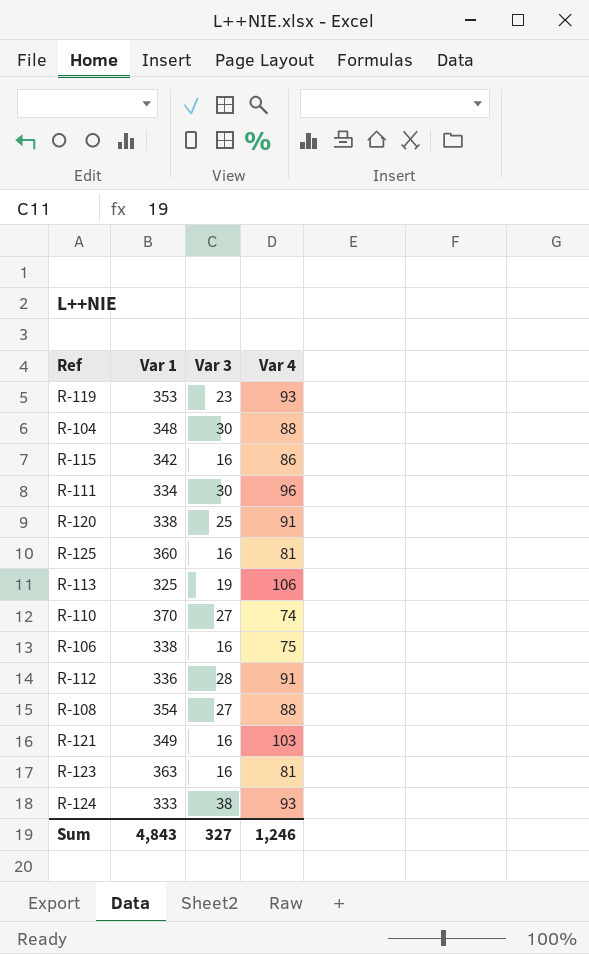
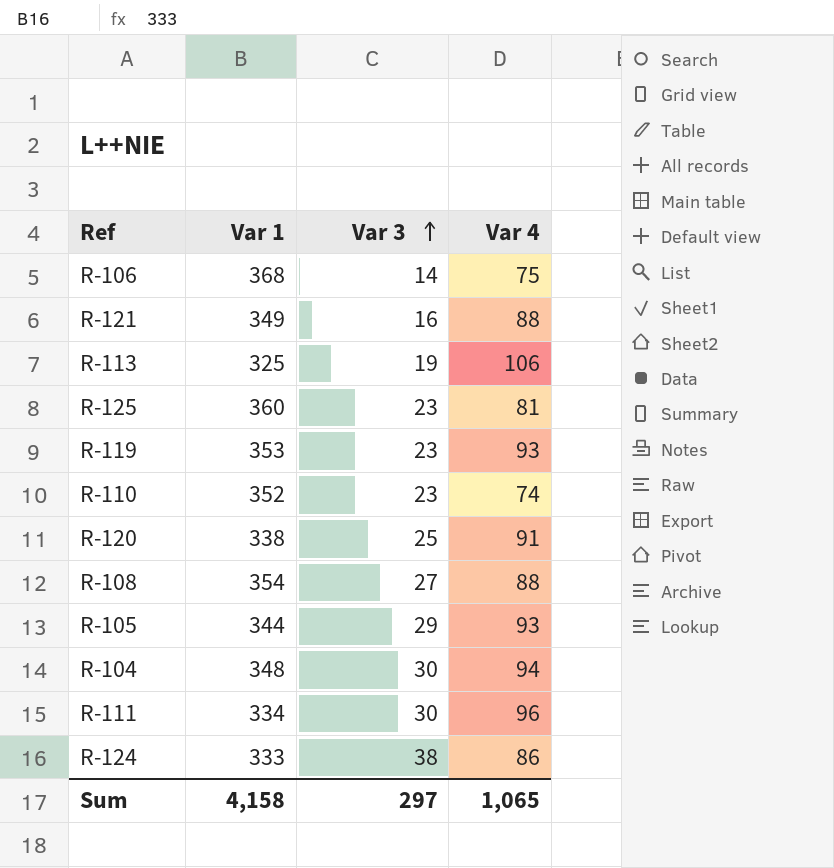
row order: none -> Var 3 ascending
row R-115: 342 | 16 | 86 -> none
row R-112: 336 | 28 | 91 -> none
row R-123: 363 | 16 | 81 -> none
R-106 | Var 1: 338 -> 368
R-106 | Var 3: 16 -> 14
R-121 | Var 4: 103 -> 88
R-125 | Var 3: 16 -> 23
R-110 | Var 1: 370 -> 352
R-110 | Var 3: 27 -> 23
row R-105: none -> 344 | 29 | 93
R-104 | Var 4: 88 -> 94
R-124 | Var 4: 93 -> 86
Sum | Var 1: 4,843 -> 4,158
Sum | Var 3: 327 -> 297
Sum | Var 4: 1,246 -> 1,065

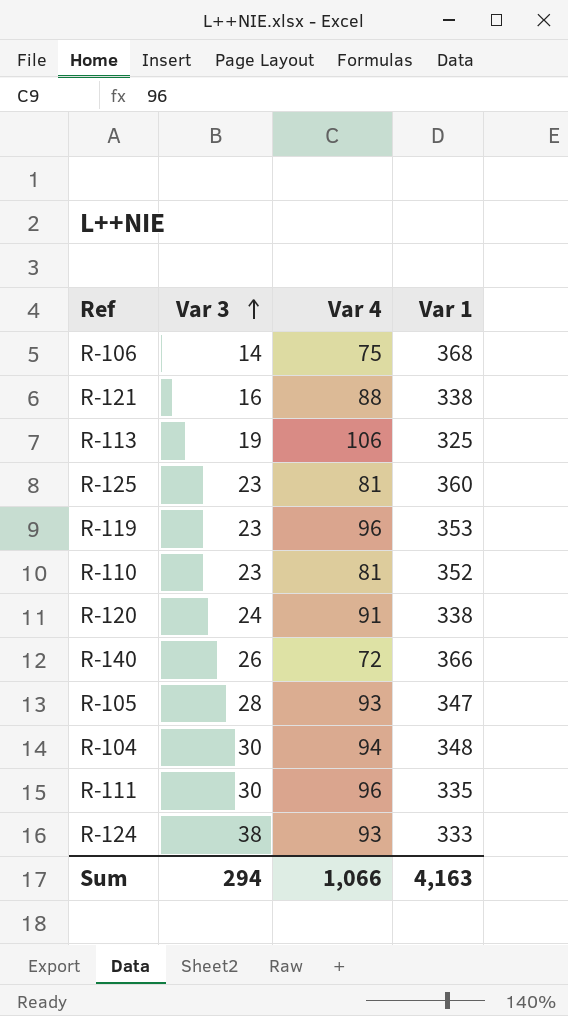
column Var 1 | position: 2 -> 4
row R-108: 354 | 27 | 88 -> none
R-121 | Var 1: 349 -> 338
R-119 | Var 4: 93 -> 96
R-110 | Var 4: 74 -> 81
R-120 | Var 3: 25 -> 24
row R-140: none -> 26 | 72 | 366
R-105 | Var 3: 29 -> 28
R-105 | Var 1: 344 -> 347
R-111 | Var 1: 334 -> 335
R-124 | Var 4: 86 -> 93
Sum | Var 3: 297 -> 294
Sum | Var 4: 1,065 -> 1,066
Sum | Var 1: 4,158 -> 4,163

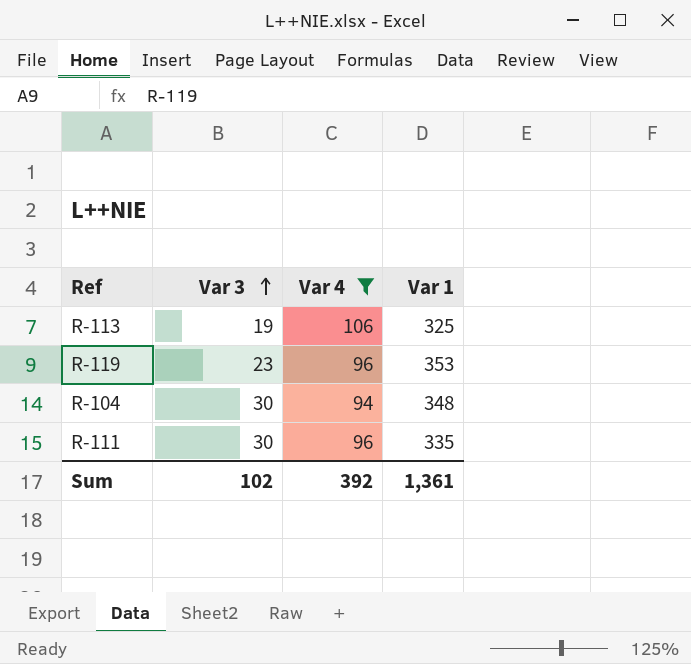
filter: none -> Var 4 >= 94
Sum | Var 3: 294 -> 102
Sum | Var 4: 1,066 -> 392
Sum | Var 1: 4,163 -> 1,361

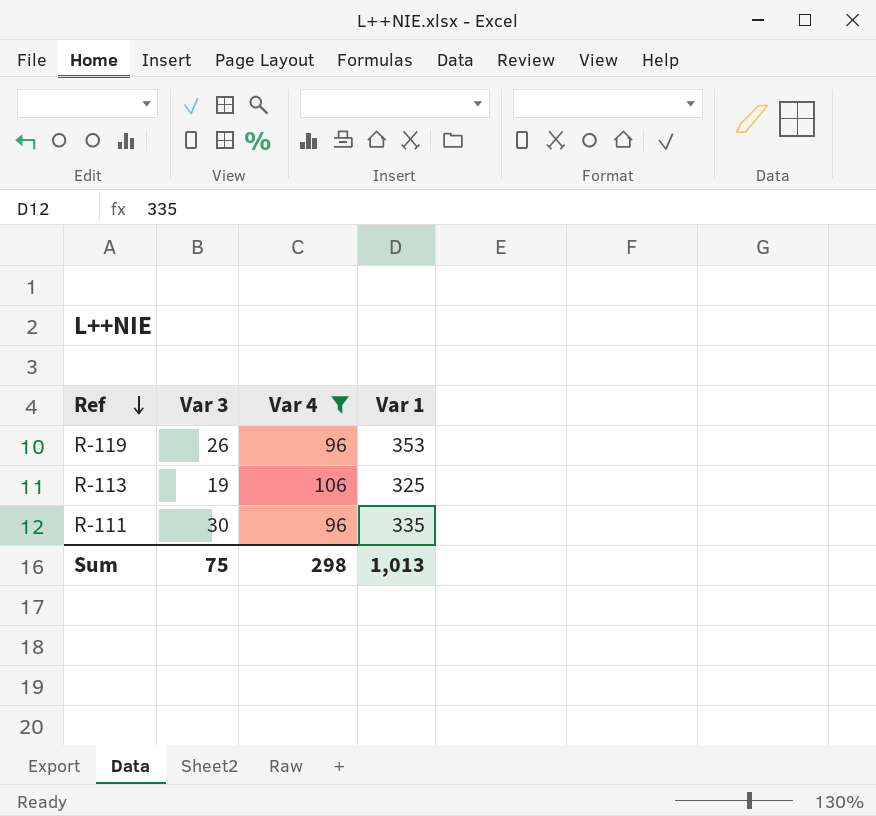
row order: Var 3 ascending -> Ref descending
row R-104: 30 | 94 | 348 -> none
R-119 | Var 3: 23 -> 26
Sum | Var 3: 102 -> 75
Sum | Var 4: 392 -> 298
Sum | Var 1: 1,361 -> 1,013

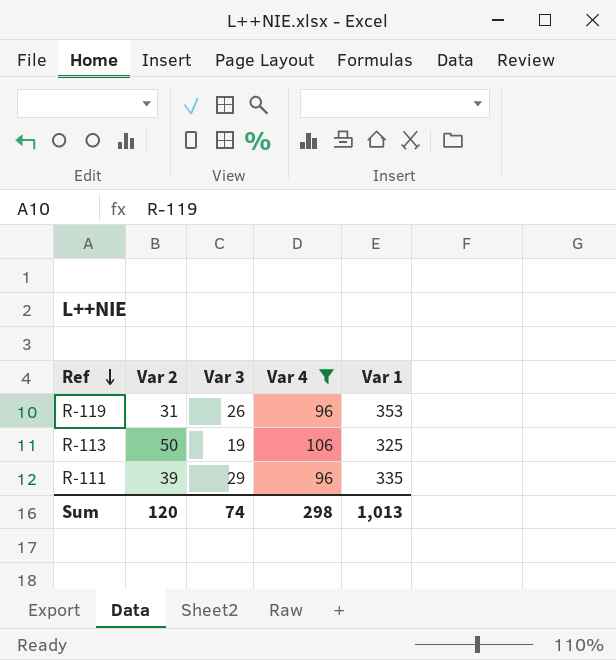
column Var 2 | position: none -> 2
R-111 | Var 3: 30 -> 29
Sum | Var 3: 75 -> 74

